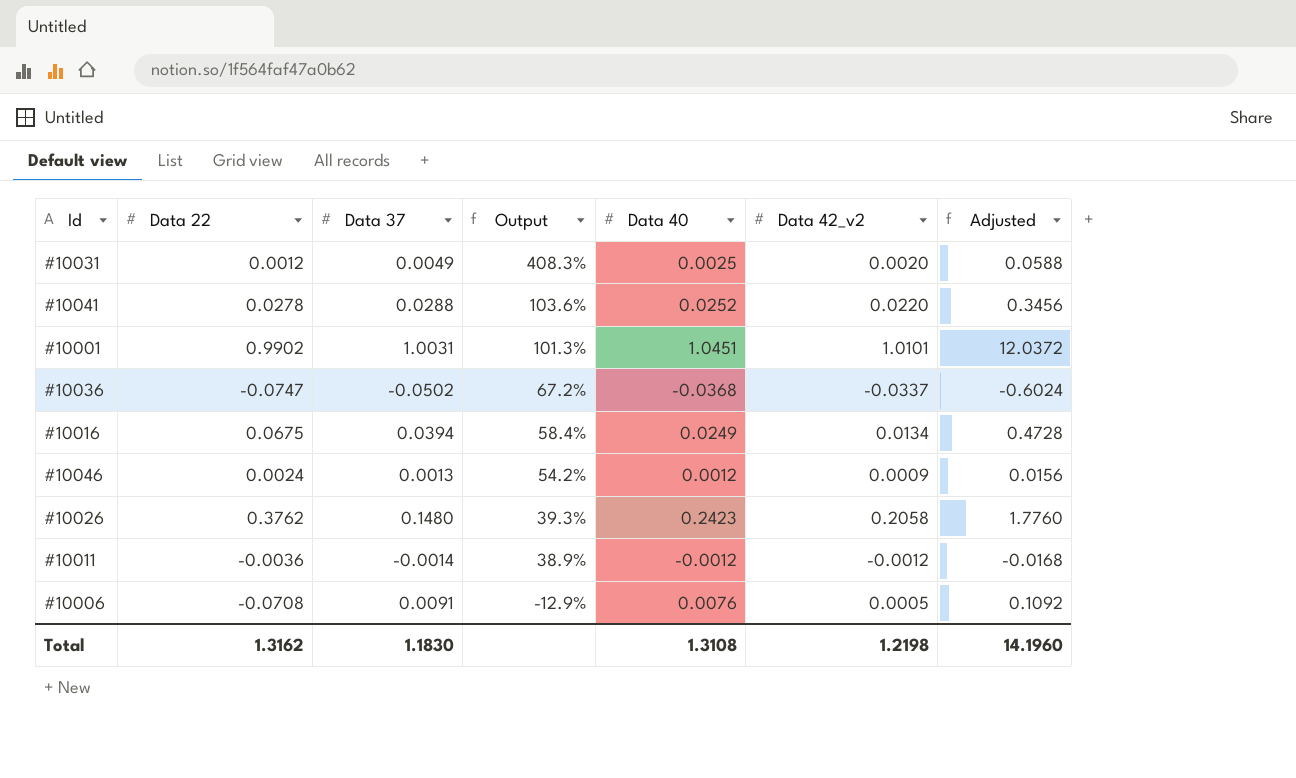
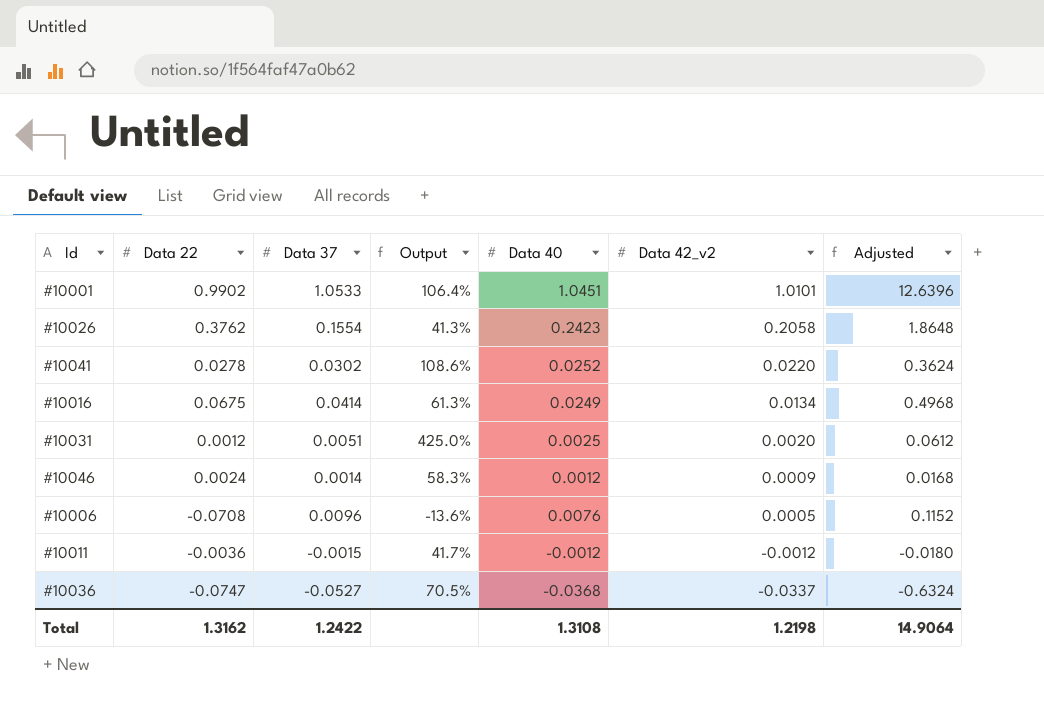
row order: Output descending -> Data 42_v2 descending
#10001 | Data 37: 1.0031 -> 1.0533
#10001 | Output: 101.3% -> 106.4%
#10001 | Adjusted: 12.0372 -> 12.6396
#10026 | Data 37: 0.1480 -> 0.1554
#10026 | Output: 39.3% -> 41.3%
#10026 | Adjusted: 1.7760 -> 1.8648
#10041 | Data 37: 0.0288 -> 0.0302
#10041 | Output: 103.6% -> 108.6%
#10041 | Adjusted: 0.3456 -> 0.3624
#10016 | Data 37: 0.0394 -> 0.0414
#10016 | Output: 58.4% -> 61.3%
#10016 | Adjusted: 0.4728 -> 0.4968
#10031 | Data 37: 0.0049 -> 0.0051
#10031 | Output: 408.3% -> 425.0%
#10031 | Adjusted: 0.0588 -> 0.0612
#10046 | Data 37: 0.0013 -> 0.0014
#10046 | Output: 54.2% -> 58.3%
#10046 | Adjusted: 0.0156 -> 0.0168
#10006 | Data 37: 0.0091 -> 0.0096
#10006 | Output: -12.9% -> -13.6%
#10006 | Adjusted: 0.1092 -> 0.1152
#10011 | Data 37: -0.0014 -> -0.0015
#10011 | Output: 38.9% -> 41.7%
#10011 | Adjusted: -0.0168 -> -0.0180
#10036 | Data 37: -0.0502 -> -0.0527
#10036 | Output: 67.2% -> 70.5%
#10036 | Adjusted: -0.6024 -> -0.6324
Total | Data 37: 1.1830 -> 1.2422
Total | Adjusted: 14.1960 -> 14.9064

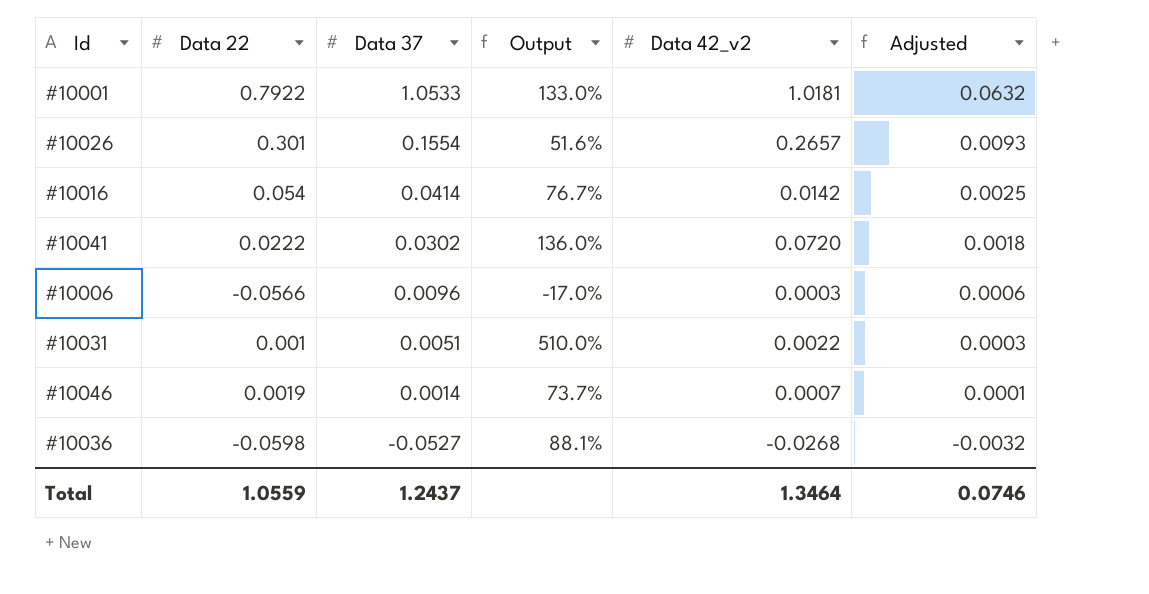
row order: Data 42_v2 descending -> Data 37 descending
column Data 40 | position: 5 -> none
column Adjusted | formula: [Data 37] * 12 -> [Data 37] * 0.06
row #10011: -0.0036 | -0.0015 | 41.7% | -0.0012 | -0.0012 | -0.0180 -> none
#10001 | Data 22: 0.9902 -> 0.7922
#10001 | Output: 106.4% -> 133.0%
#10001 | Data 42_v2: 1.0101 -> 1.0181
#10026 | Data 22: 0.3762 -> 0.301
#10026 | Output: 41.3% -> 51.6%
#10026 | Data 42_v2: 0.2058 -> 0.2657
#10016 | Data 22: 0.0675 -> 0.054
#10016 | Output: 61.3% -> 76.7%
#10016 | Data 42_v2: 0.0134 -> 0.0142
#10041 | Data 22: 0.0278 -> 0.0222
#10041 | Output: 108.6% -> 136.0%
#10041 | Data 42_v2: 0.0220 -> 0.0720
#10006 | Data 22: -0.0708 -> -0.0566
#10006 | Output: -13.6% -> -17.0%
#10006 | Data 42_v2: 0.0005 -> 0.0003
#10031 | Data 22: 0.0012 -> 0.001
#10031 | Output: 425.0% -> 510.0%
#10031 | Data 42_v2: 0.0020 -> 0.0022
#10046 | Data 22: 0.0024 -> 0.0019
#10046 | Output: 58.3% -> 73.7%
#10046 | Data 42_v2: 0.0009 -> 0.0007
#10036 | Data 22: -0.0747 -> -0.0598
#10036 | Output: 70.5% -> 88.1%
#10036 | Data 42_v2: -0.0337 -> -0.0268
Total | Data 22: 1.3162 -> 1.0559
Total | Data 37: 1.2422 -> 1.2437
Total | Data 42_v2: 1.2198 -> 1.3464
Total | Adjusted: 14.9064 -> 0.0746

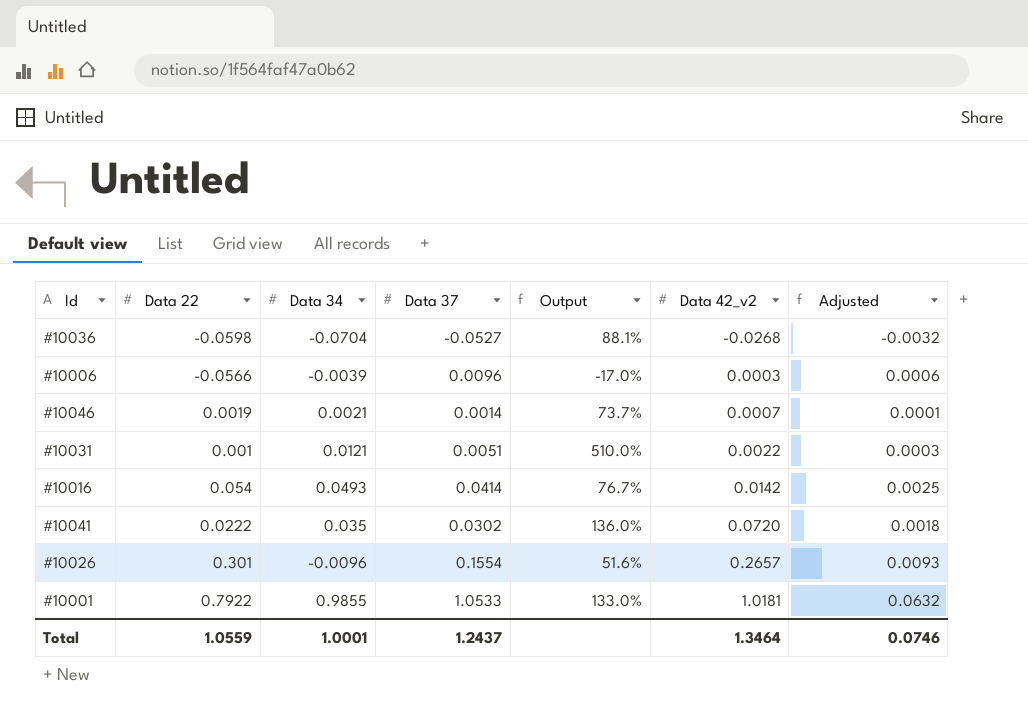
row order: Data 37 descending -> Data 42_v2 ascending
column Data 34 | position: none -> 3

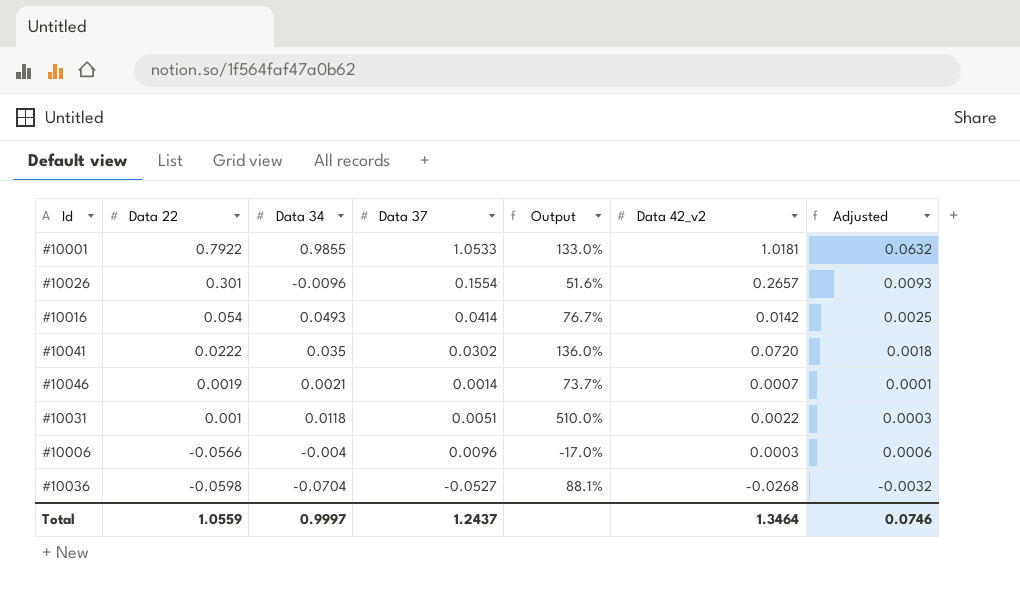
row order: Data 42_v2 ascending -> Data 22 descending
#10031 | Data 34: 0.0121 -> 0.0118
#10006 | Data 34: -0.0039 -> -0.004
Total | Data 34: 1.0001 -> 0.9997

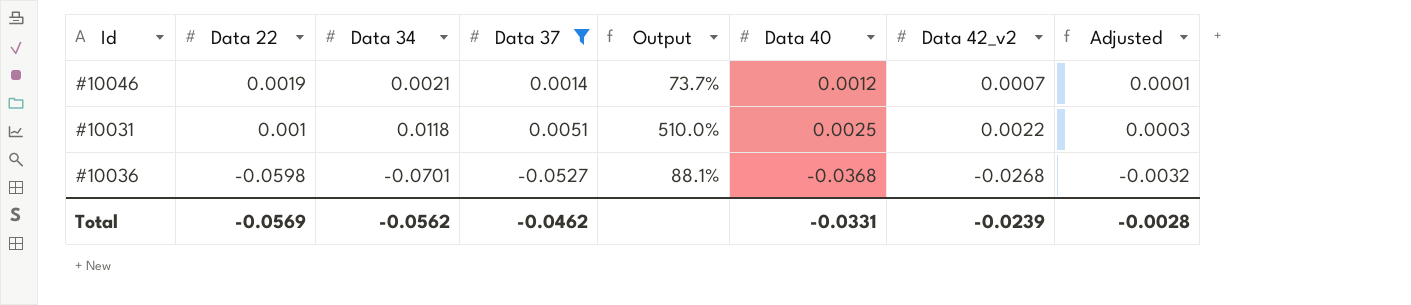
filter: none -> Data 37 <= 0.0051
column Data 40 | position: none -> 6
#10036 | Data 34: -0.0704 -> -0.0701
Total | Data 22: 1.0559 -> -0.0569
Total | Data 34: 0.9997 -> -0.0562
Total | Data 37: 1.2437 -> -0.0462
Total | Data 42_v2: 1.3464 -> -0.0239
Total | Adjusted: 0.0746 -> -0.0028

